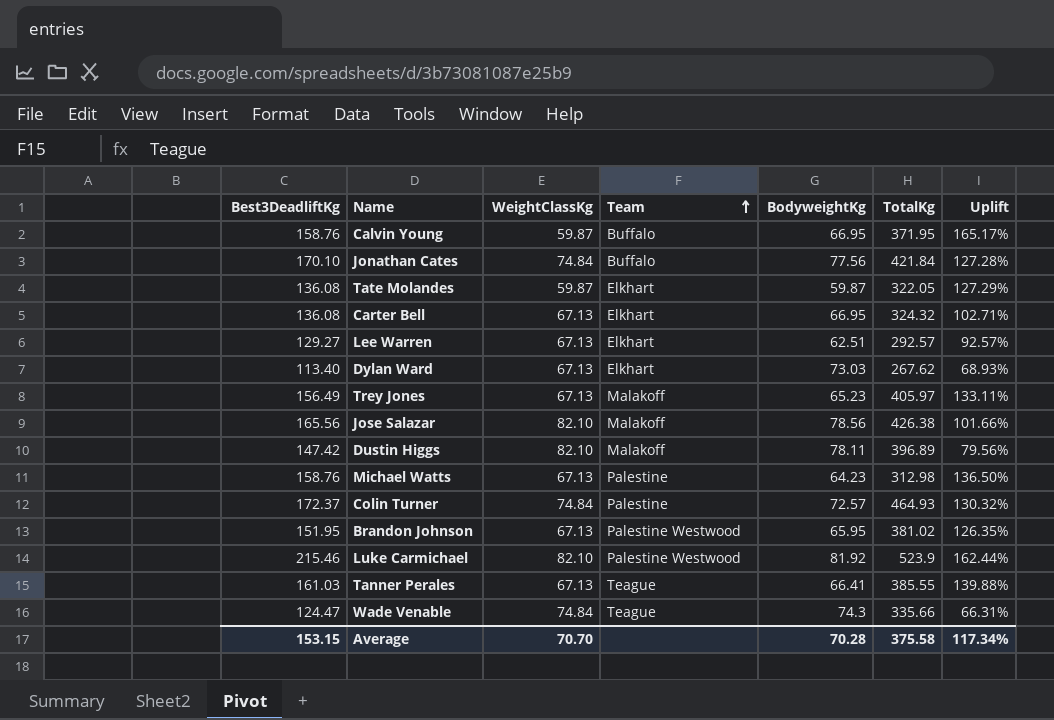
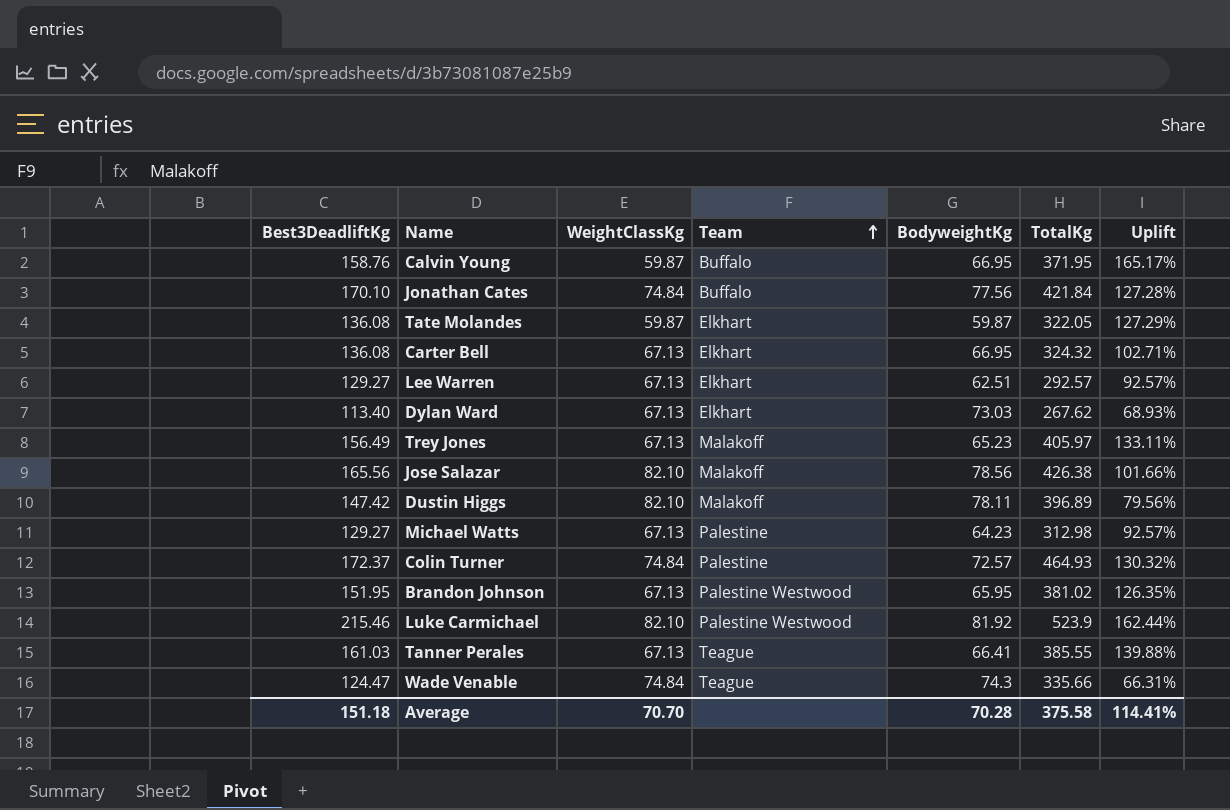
Michael Watts | Best3DeadliftKg: 158.76 -> 129.27
Michael Watts | Uplift: 136.50% -> 92.57%
Average | Best3DeadliftKg: 153.15 -> 151.18
Average | Uplift: 117.34% -> 114.41%

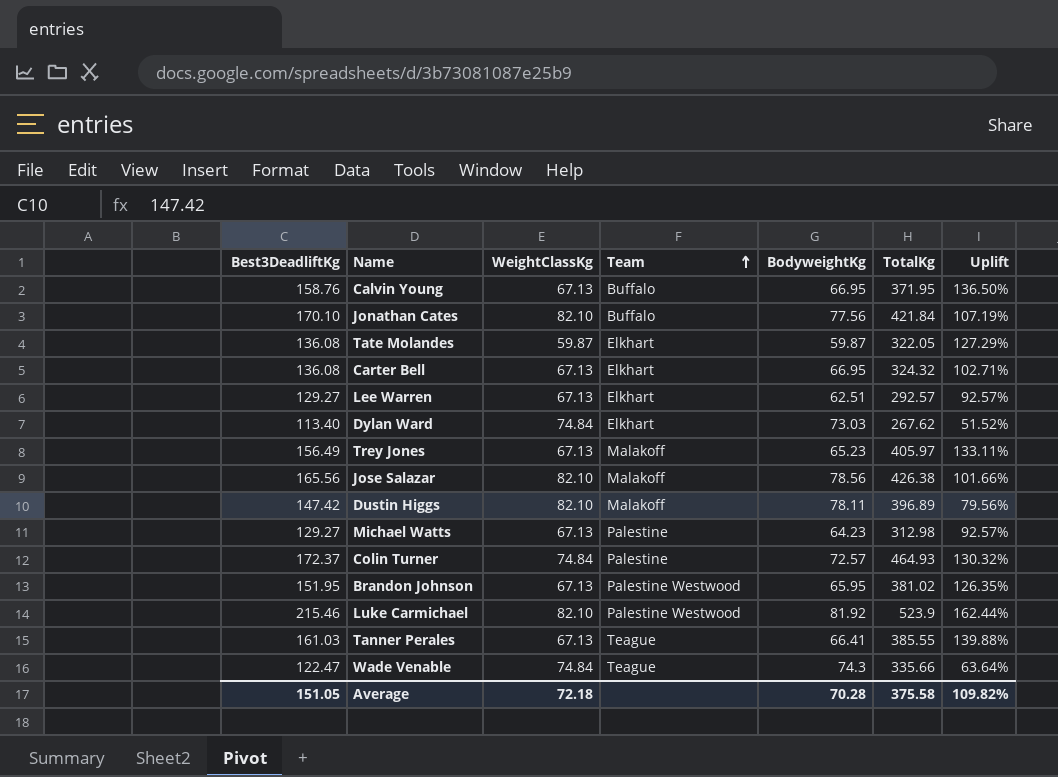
Calvin Young | WeightClassKg: 59.87 -> 67.13
Calvin Young | Uplift: 165.17% -> 136.50%
Jonathan Cates | WeightClassKg: 74.84 -> 82.10
Jonathan Cates | Uplift: 127.28% -> 107.19%
Dylan Ward | WeightClassKg: 67.13 -> 74.84
Dylan Ward | Uplift: 68.93% -> 51.52%
Wade Venable | Best3DeadliftKg: 124.47 -> 122.47
Wade Venable | Uplift: 66.31% -> 63.64%
Average | Best3DeadliftKg: 151.18 -> 151.05
Average | WeightClassKg: 70.70 -> 72.18
Average | Uplift: 114.41% -> 109.82%

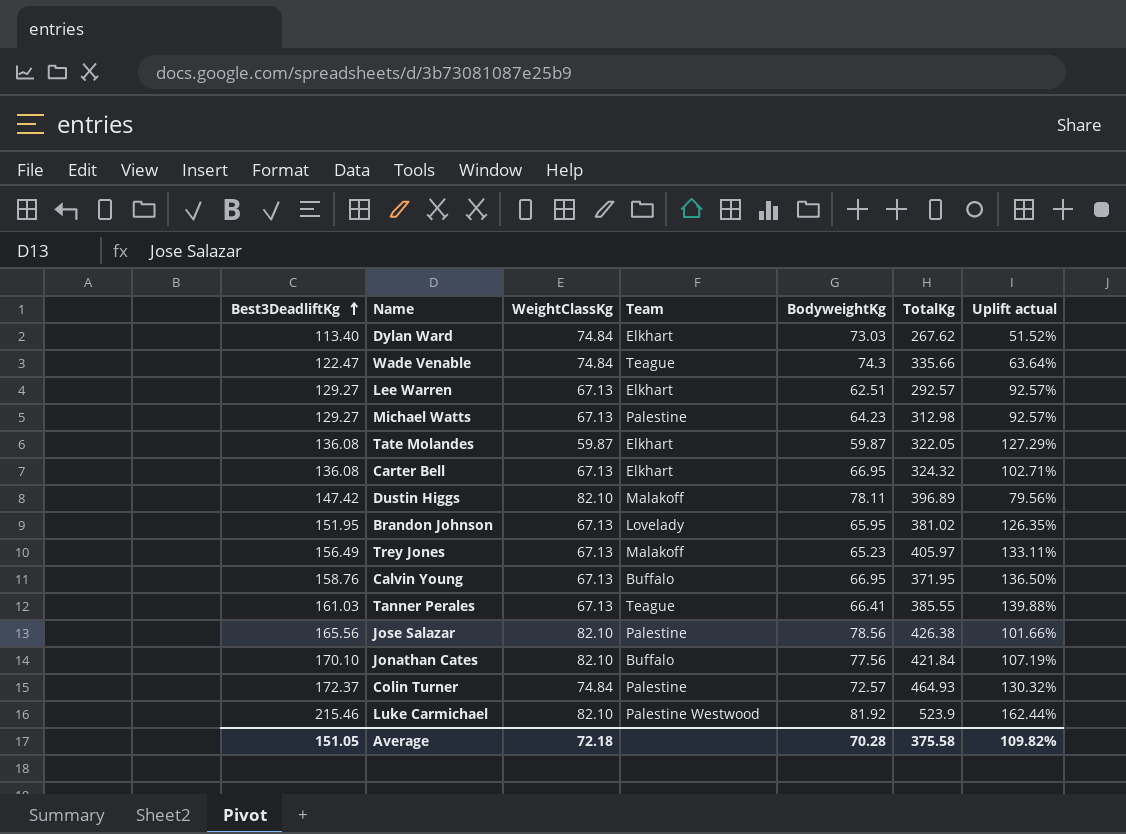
row order: Team ascending -> Best3DeadliftKg ascending
column name: Uplift -> Uplift actual
Brandon Johnson | Team: Palestine Westwood -> Lovelady
Jose Salazar | Team: Malakoff -> Palestine

